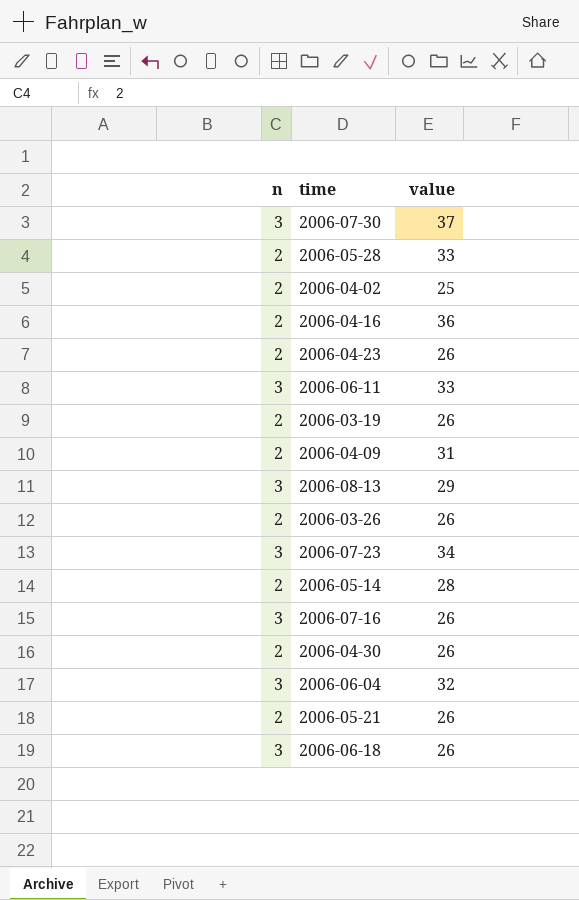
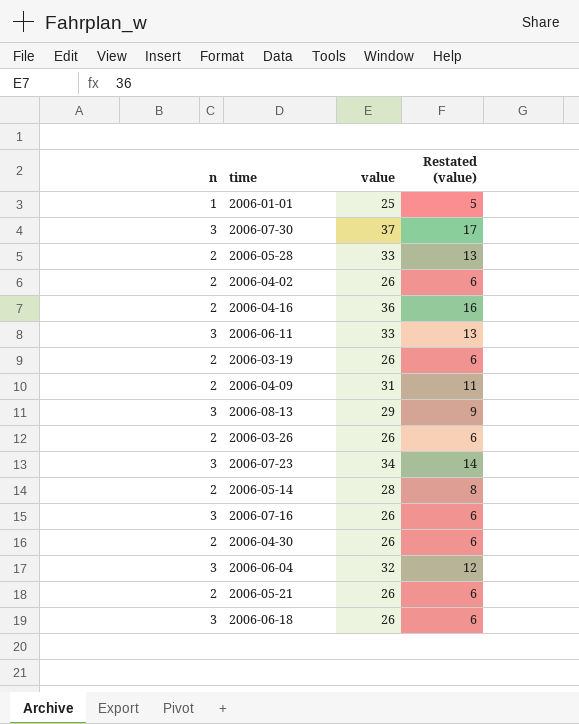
column Restated (value) | formula: none -> [value] - 20
row 2006-04-23: 2 | 26 -> none
row 2006-01-01: none -> 1 | 25 | 5
2006-04-02 | value: 25 -> 26

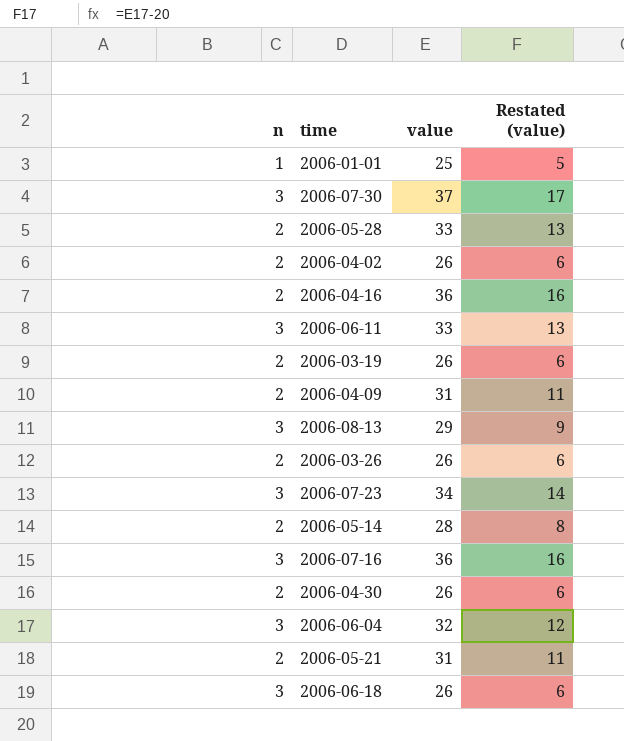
2006-07-16 | value: 26 -> 36
2006-07-16 | Restated (value): 6 -> 16
2006-05-21 | value: 26 -> 31
2006-05-21 | Restated (value): 6 -> 11

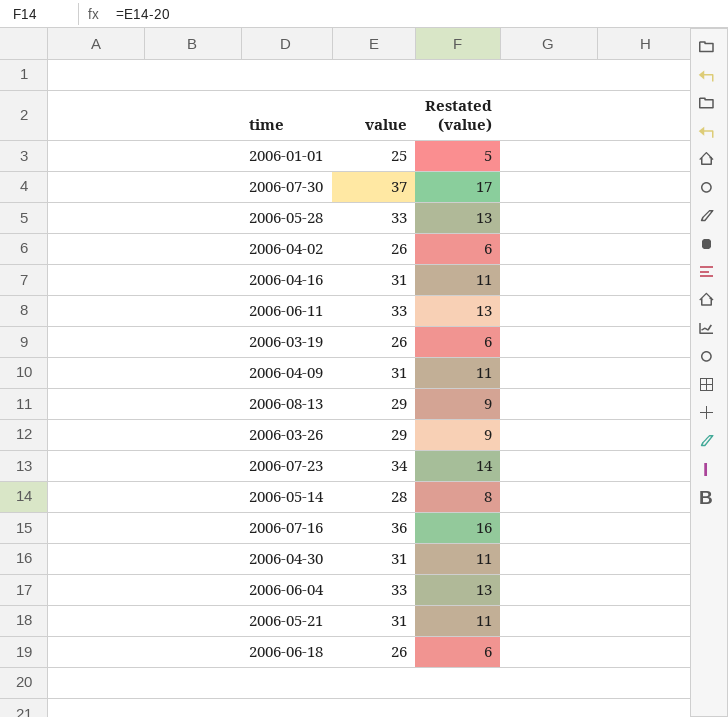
column n | position: 1 -> none
2006-04-16 | value: 36 -> 31
2006-04-16 | Restated (value): 16 -> 11
2006-03-26 | value: 26 -> 29
2006-03-26 | Restated (value): 6 -> 9
2006-04-30 | value: 26 -> 31
2006-04-30 | Restated (value): 6 -> 11
2006-06-04 | value: 32 -> 33
2006-06-04 | Restated (value): 12 -> 13

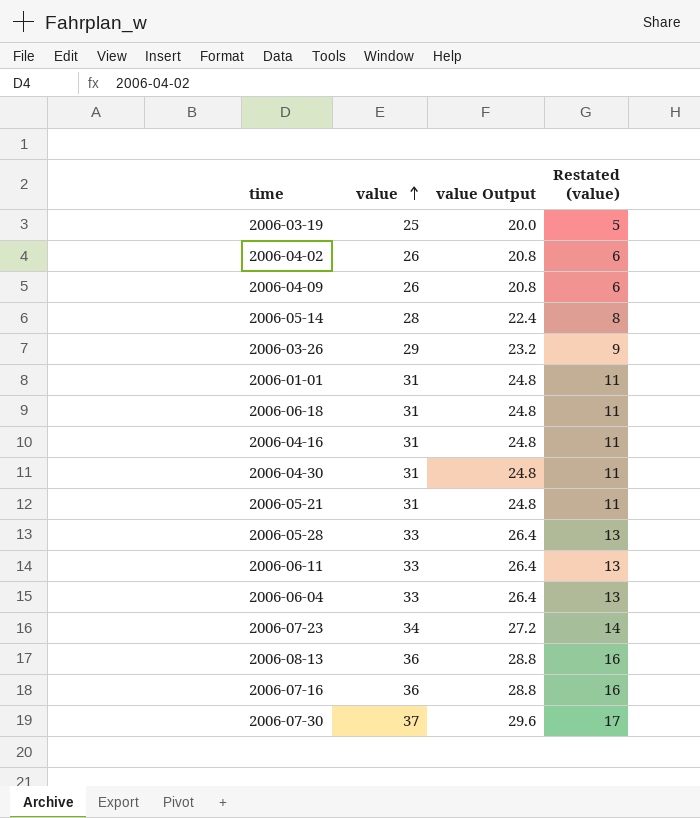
row order: none -> value ascending
column value Output | formula: none -> [value] * 0.8
2006-03-19 | value: 26 -> 25
2006-03-19 | Restated (value): 6 -> 5
2006-04-09 | value: 31 -> 26
2006-04-09 | Restated (value): 11 -> 6
2006-01-01 | value: 25 -> 31
2006-01-01 | Restated (value): 5 -> 11
2006-06-18 | value: 26 -> 31
2006-06-18 | Restated (value): 6 -> 11
2006-08-13 | value: 29 -> 36
2006-08-13 | Restated (value): 9 -> 16

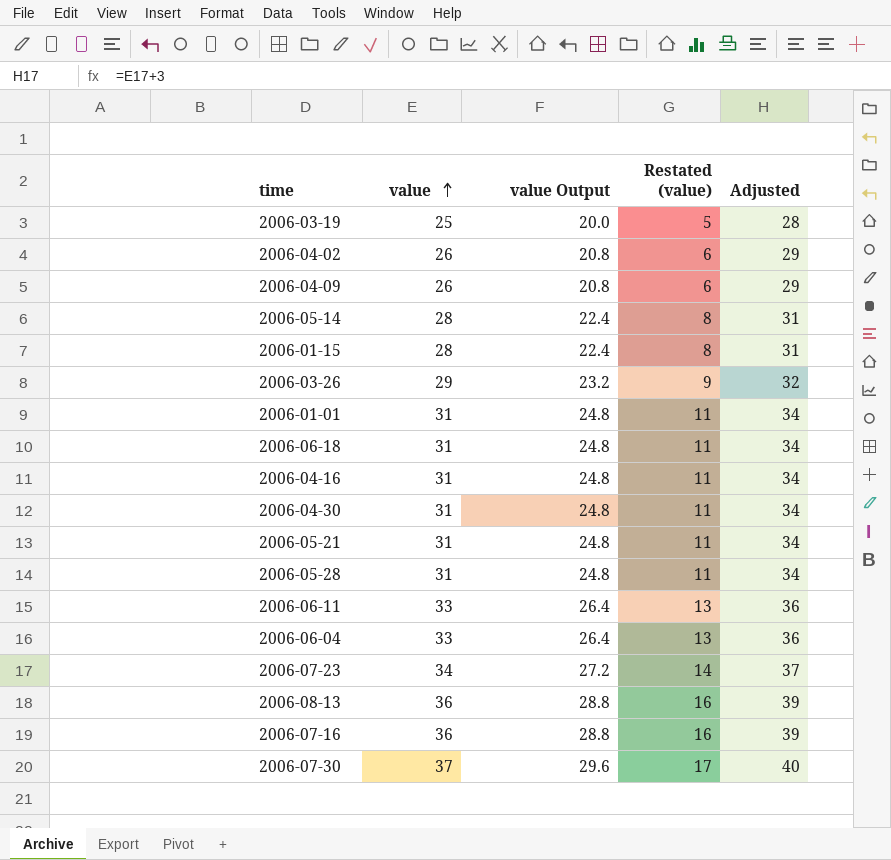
column Adjusted | formula: none -> [value] + 3
row 2006-01-15: none -> 28 | 22.4 | 8 | 31
2006-05-28 | value: 33 -> 31
2006-05-28 | value Output: 26.4 -> 24.8
2006-05-28 | Restated (value): 13 -> 11

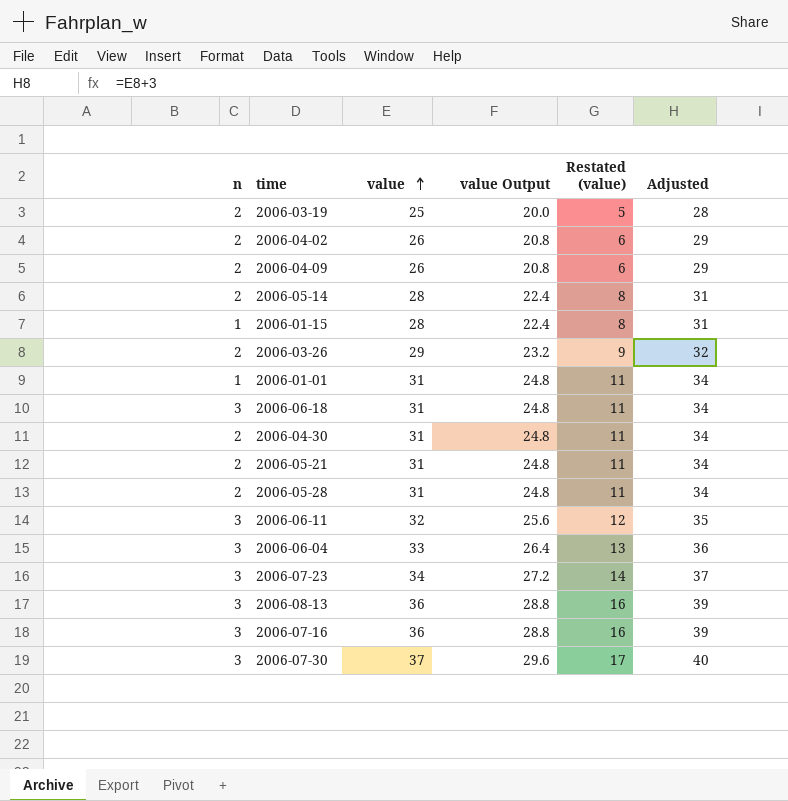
column n | position: none -> 1
row 2006-04-16: 31 | 24.8 | 11 | 34 -> none
2006-06-11 | value: 33 -> 32
2006-06-11 | value Output: 26.4 -> 25.6
2006-06-11 | Restated (value): 13 -> 12
2006-06-11 | Adjusted: 36 -> 35

